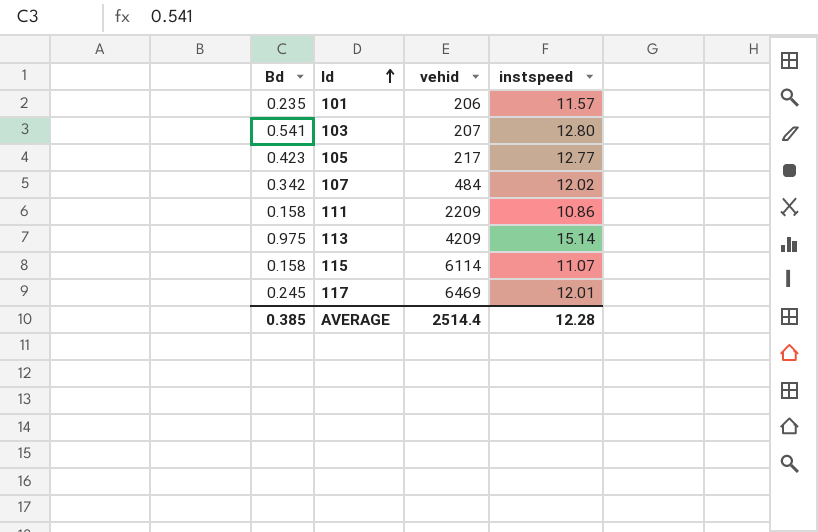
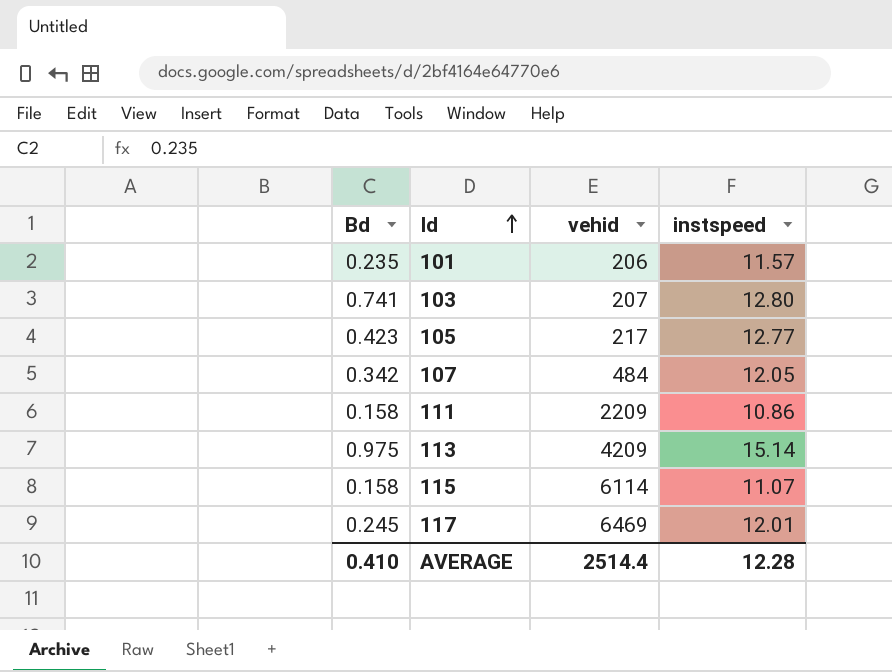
103 | Bd: 0.541 -> 0.741
107 | instspeed: 12.02 -> 12.05
AVERAGE | Bd: 0.385 -> 0.410

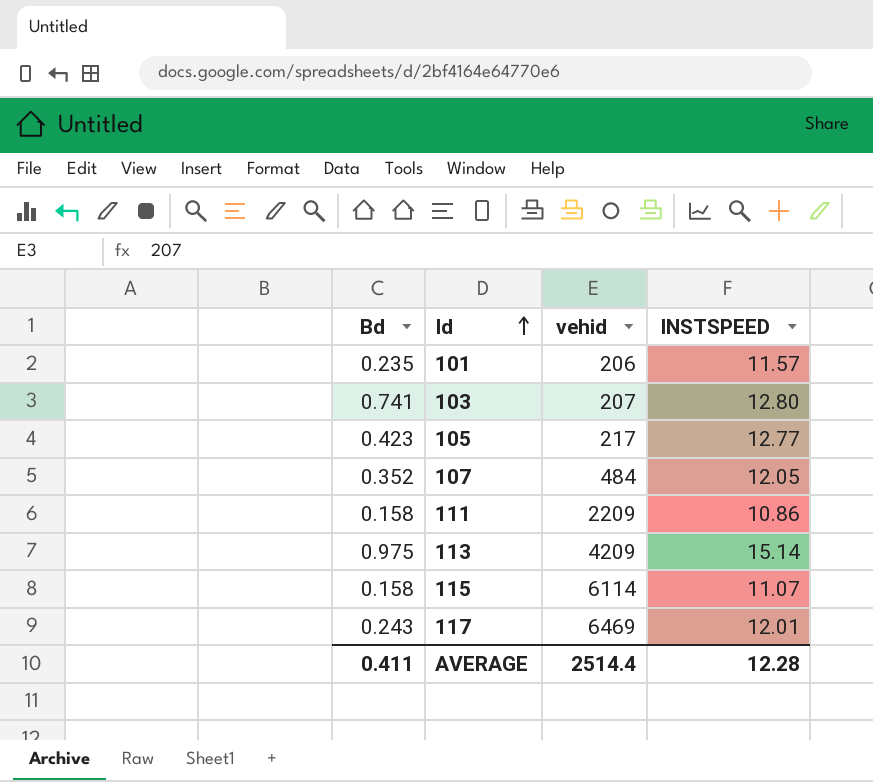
column name: instspeed -> INSTSPEED
107 | Bd: 0.342 -> 0.352
117 | Bd: 0.245 -> 0.243
AVERAGE | Bd: 0.410 -> 0.411

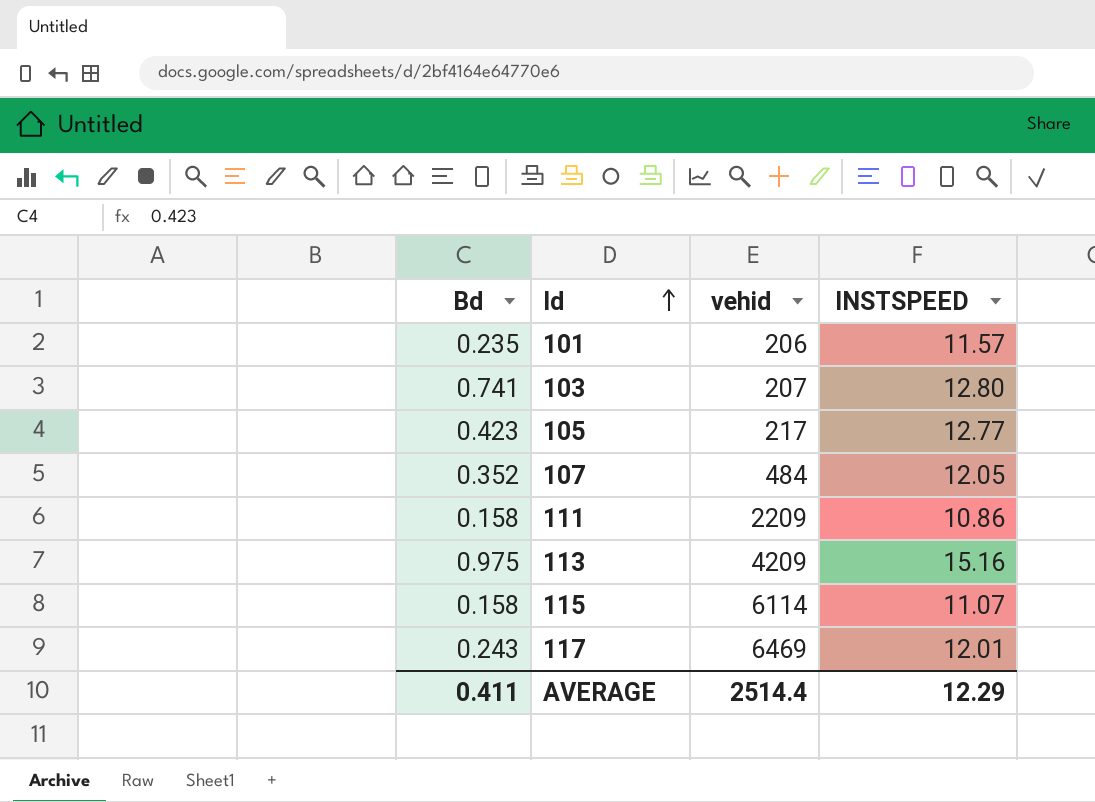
113 | INSTSPEED: 15.14 -> 15.16
AVERAGE | INSTSPEED: 12.28 -> 12.29

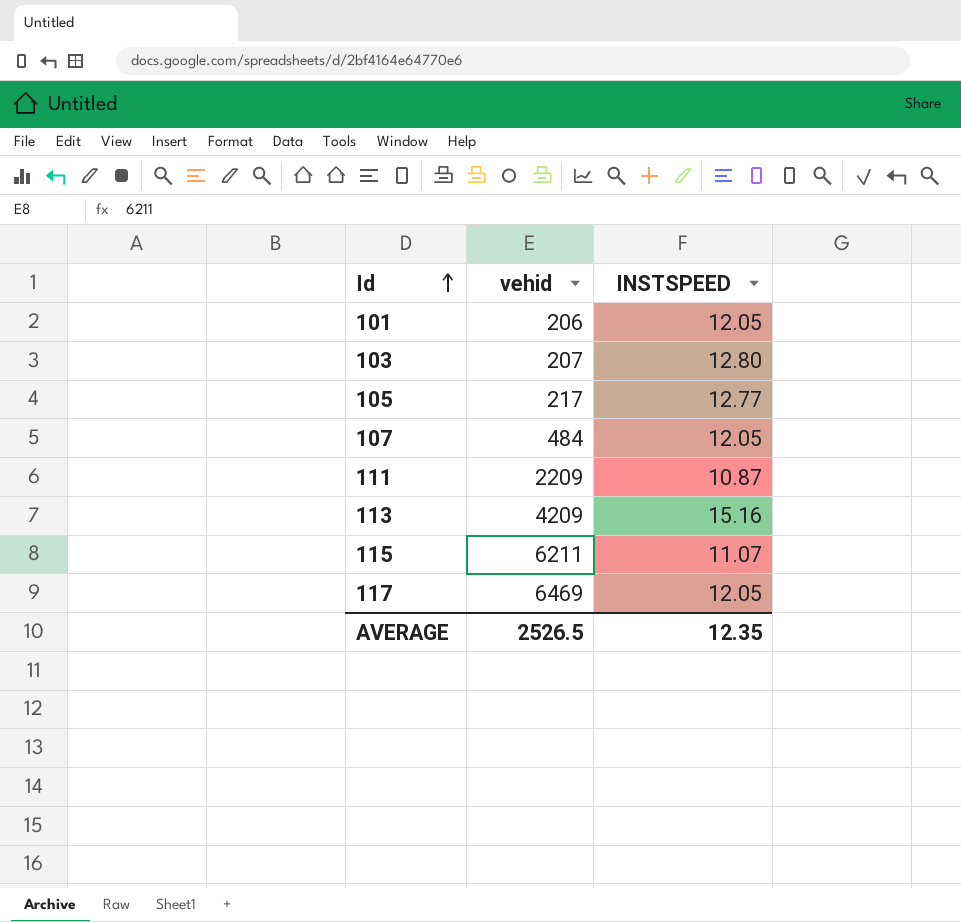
column Bd | position: 1 -> none
101 | INSTSPEED: 11.57 -> 12.05
111 | INSTSPEED: 10.86 -> 10.87
115 | vehid: 6114 -> 6211
117 | INSTSPEED: 12.01 -> 12.05
AVERAGE | vehid: 2514.4 -> 2526.5
AVERAGE | INSTSPEED: 12.29 -> 12.35

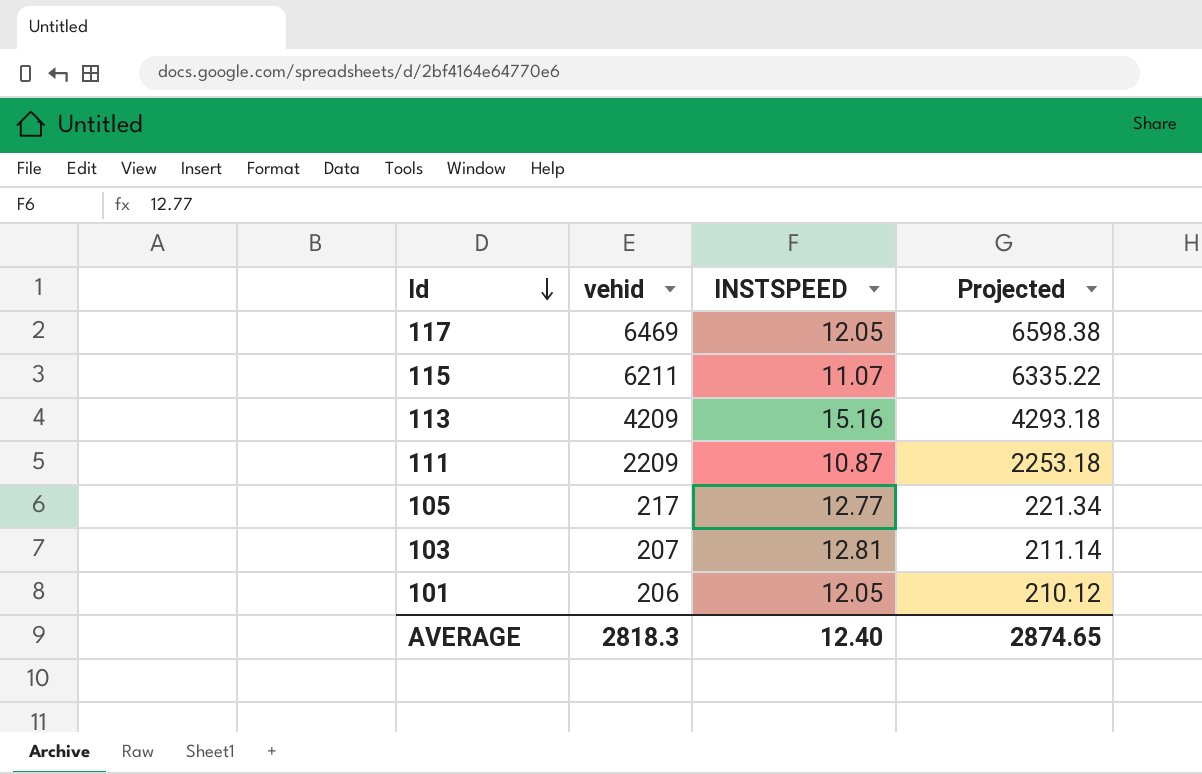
row order: Id ascending -> Id descending
column Projected | formula: none -> [vehid] * 1.02
row 107: 484 | 12.05 -> none
103 | INSTSPEED: 12.80 -> 12.81
AVERAGE | vehid: 2526.5 -> 2818.3
AVERAGE | INSTSPEED: 12.35 -> 12.40

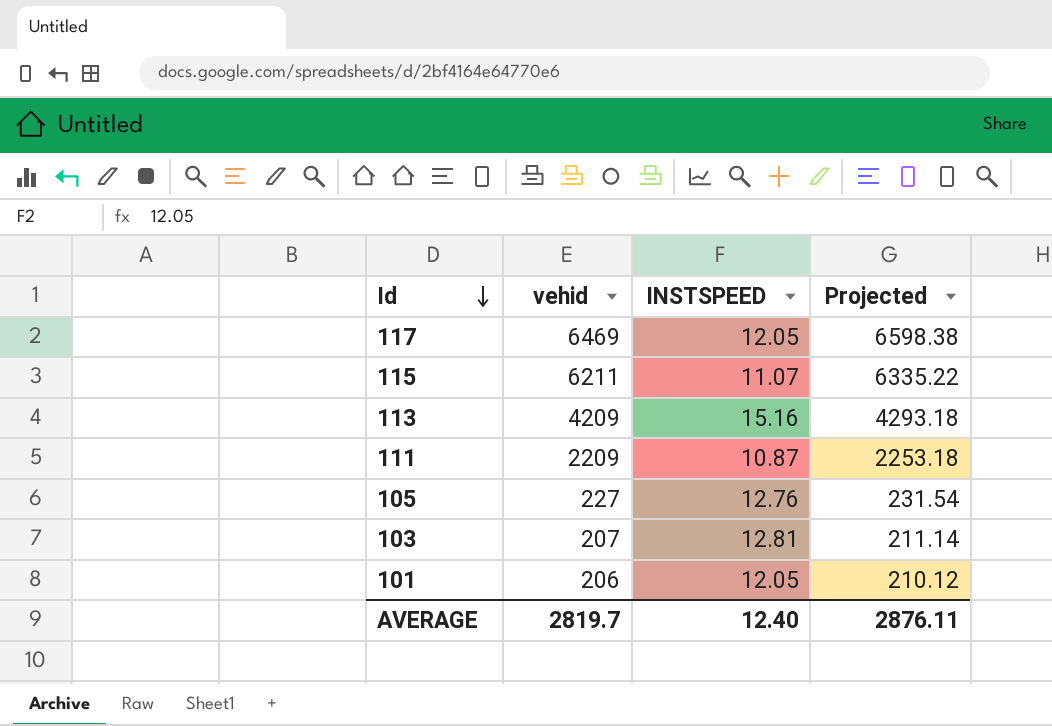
105 | vehid: 217 -> 227
105 | INSTSPEED: 12.77 -> 12.76
105 | Projected: 221.34 -> 231.54
AVERAGE | vehid: 2818.3 -> 2819.7
AVERAGE | Projected: 2874.65 -> 2876.11

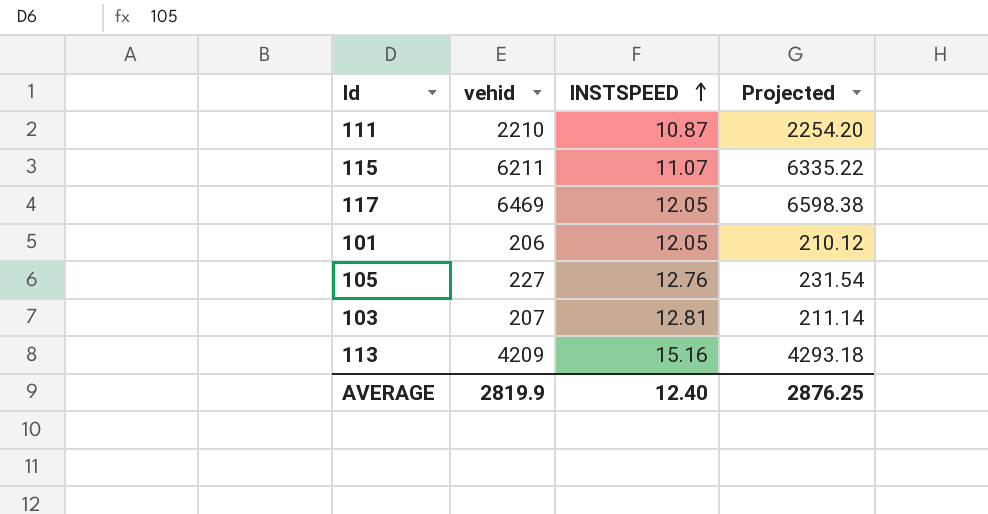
row order: Id descending -> INSTSPEED ascending
111 | vehid: 2209 -> 2210
111 | Projected: 2253.18 -> 2254.20
AVERAGE | vehid: 2819.7 -> 2819.9
AVERAGE | Projected: 2876.11 -> 2876.25

